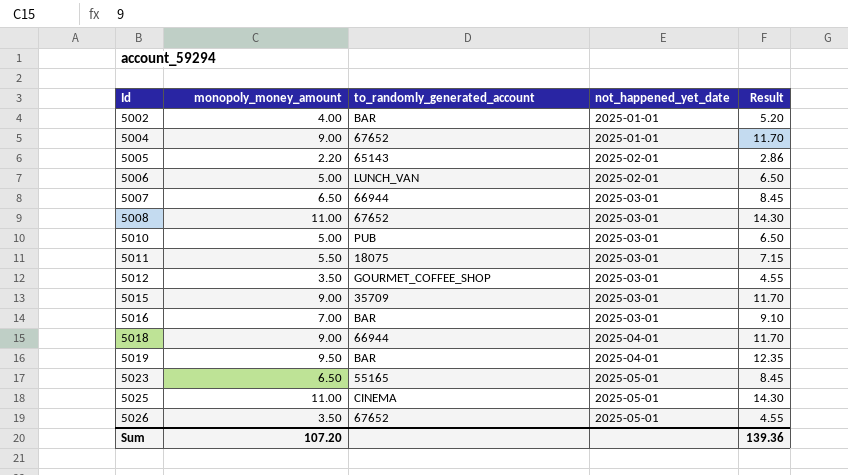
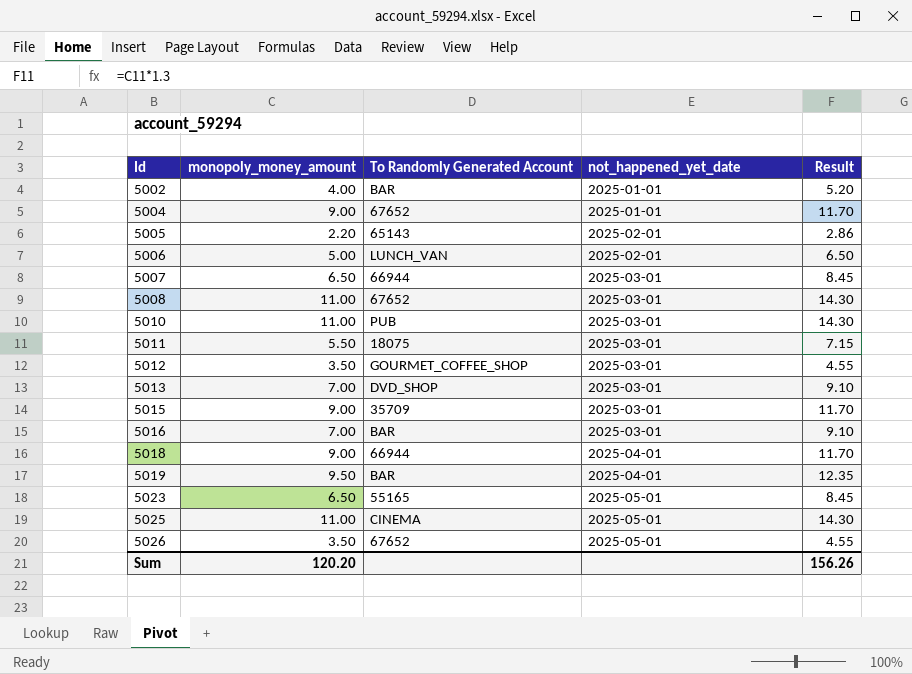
column name: to_randomly_generated_account -> To Randomly Generated Account
5010 | monopoly_money_amount: 5.00 -> 11.00
5010 | Result: 6.50 -> 14.30
row 5013: none -> 7.00 | DVD_SHOP | 2025-03-01 | 9.10
Sum | monopoly_money_amount: 107.20 -> 120.20
Sum | Result: 139.36 -> 156.26

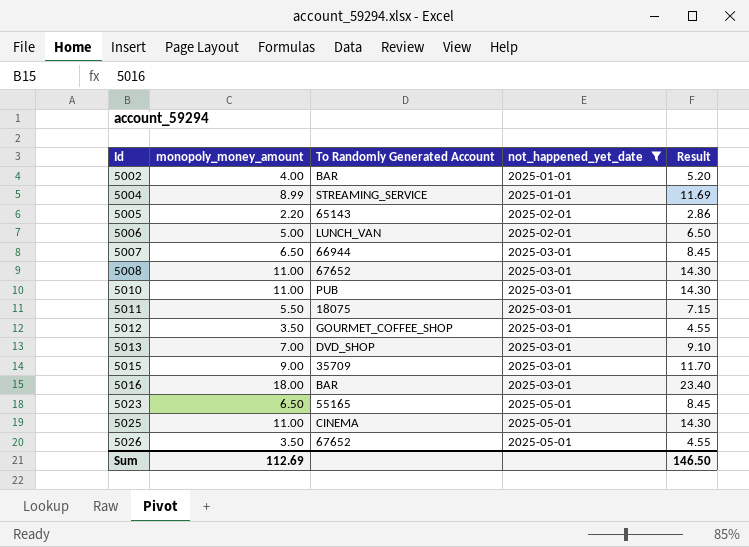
filter: none -> not_happened_yet_date != 2025-04-01
5004 | monopoly_money_amount: 9.00 -> 8.99
5004 | To Randomly Generated Account: 67652 -> STREAMING_SERVICE
5004 | Result: 11.70 -> 11.69
5016 | monopoly_money_amount: 7.00 -> 18.00
5016 | Result: 9.10 -> 23.40
Sum | monopoly_money_amount: 120.20 -> 112.69
Sum | Result: 156.26 -> 146.50

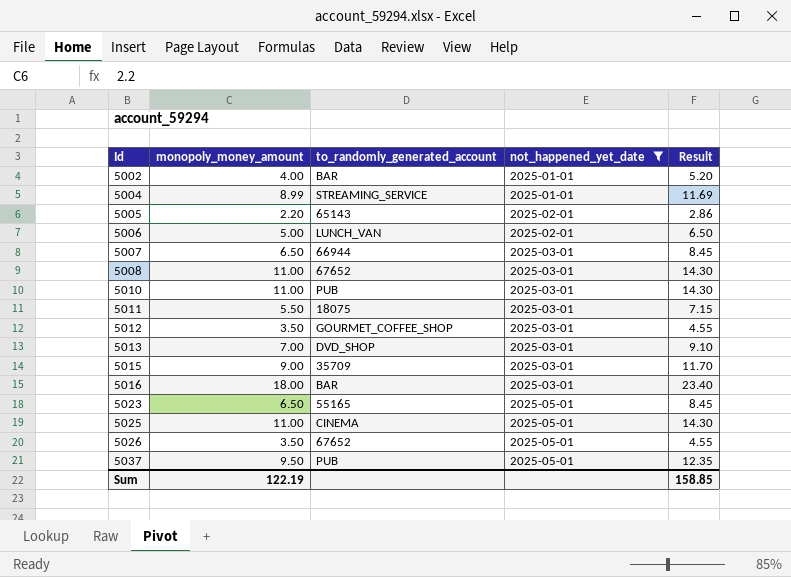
column name: To Randomly Generated Account -> to_randomly_generated_account
row 5037: none -> 9.50 | PUB | 2025-05-01 | 12.35
Sum | monopoly_money_amount: 112.69 -> 122.19
Sum | Result: 146.50 -> 158.85

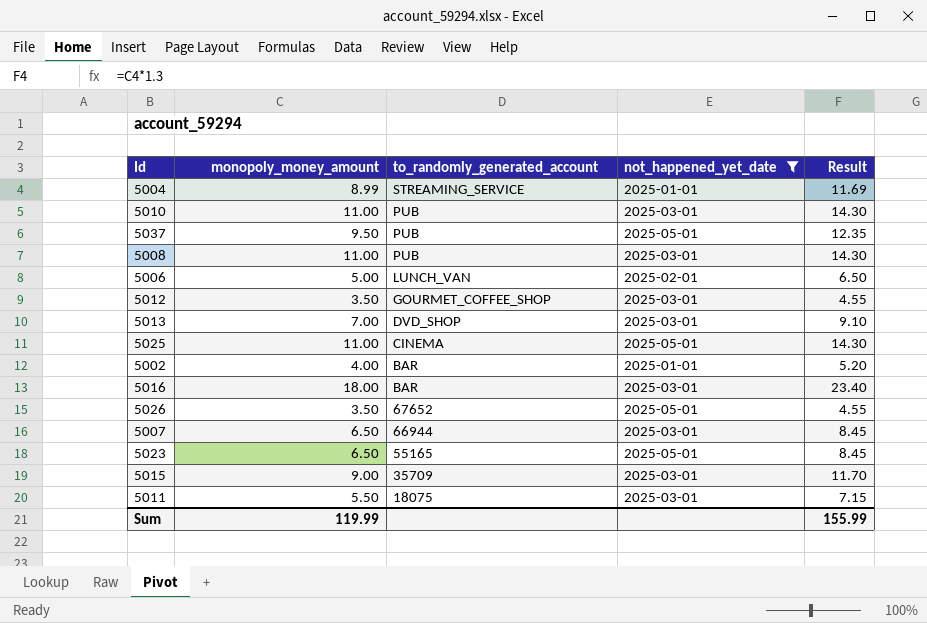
row order: Id ascending -> to_randomly_generated_account descending
row 5005: 2.20 | 65143 | 2025-02-01 | 2.86 -> none
5008 | to_randomly_generated_account: 67652 -> PUB
Sum | monopoly_money_amount: 122.19 -> 119.99
Sum | Result: 158.85 -> 155.99

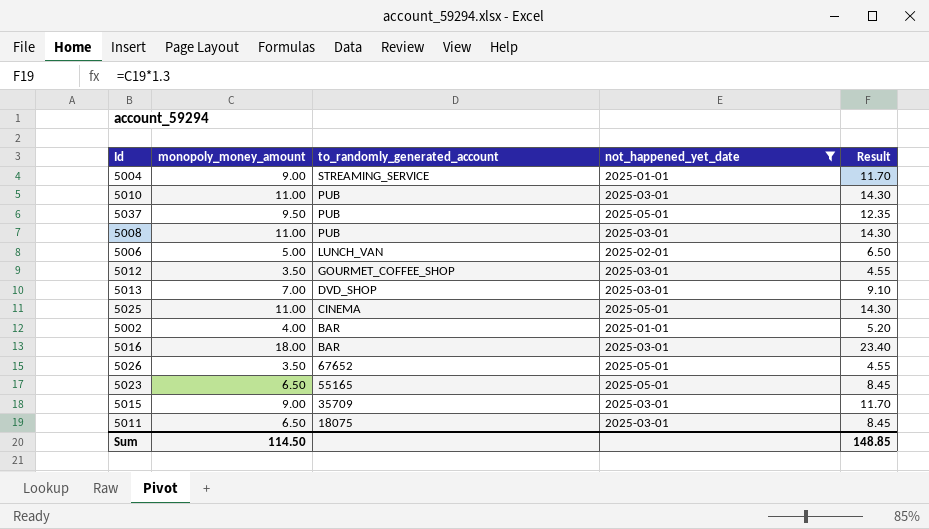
row 5007: 6.50 | 66944 | 2025-03-01 | 8.45 -> none
5004 | monopoly_money_amount: 8.99 -> 9.00
5004 | Result: 11.69 -> 11.70
5011 | monopoly_money_amount: 5.50 -> 6.50
5011 | Result: 7.15 -> 8.45
Sum | monopoly_money_amount: 119.99 -> 114.50
Sum | Result: 155.99 -> 148.85

